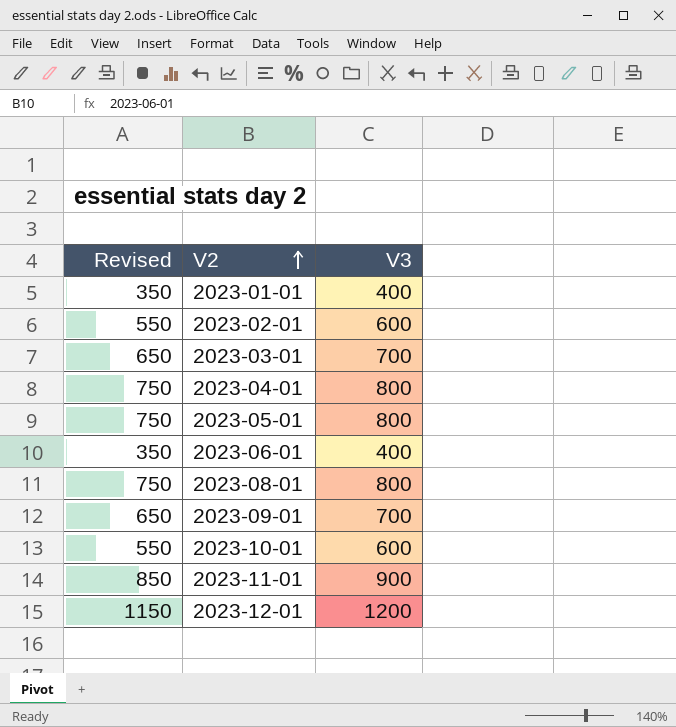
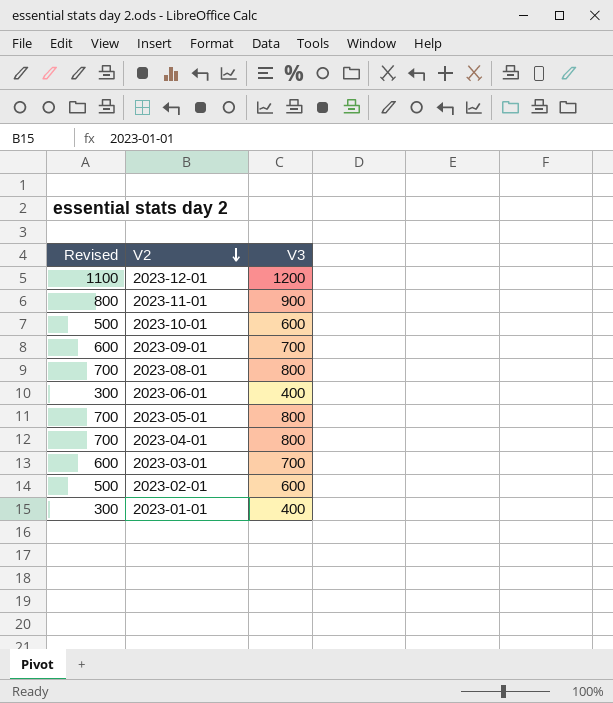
row order: V2 ascending -> V2 descending
column Revised | formula: [V3] - 50 -> [V3] - 100

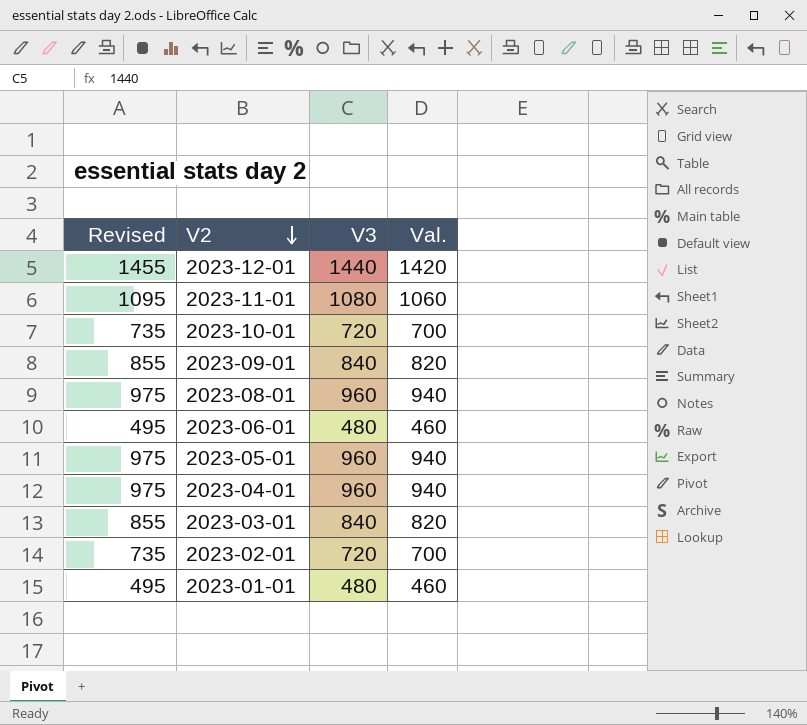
column Revised | formula: [V3] - 100 -> [V3] + 15
column Val. | formula: none -> [V3] - 20
2023-12-01 | V3: 1200 -> 1440
2023-11-01 | V3: 900 -> 1080
2023-10-01 | V3: 600 -> 720
2023-09-01 | V3: 700 -> 840
2023-08-01 | V3: 800 -> 960
2023-06-01 | V3: 400 -> 480
2023-05-01 | V3: 800 -> 960
2023-04-01 | V3: 800 -> 960
2023-03-01 | V3: 700 -> 840
2023-02-01 | V3: 600 -> 720
2023-01-01 | V3: 400 -> 480

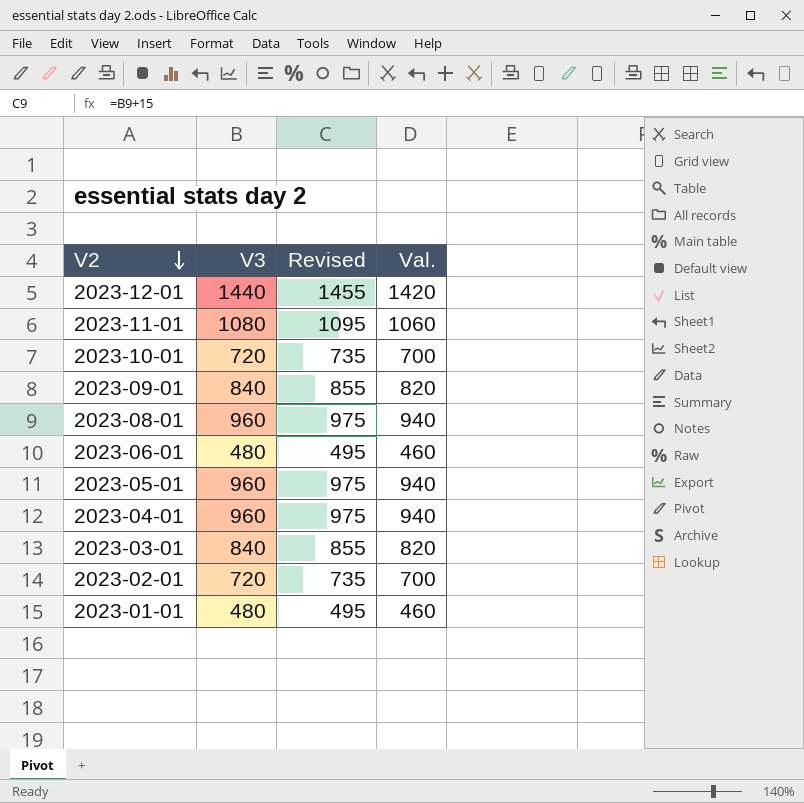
column Revised | position: 1 -> 3

